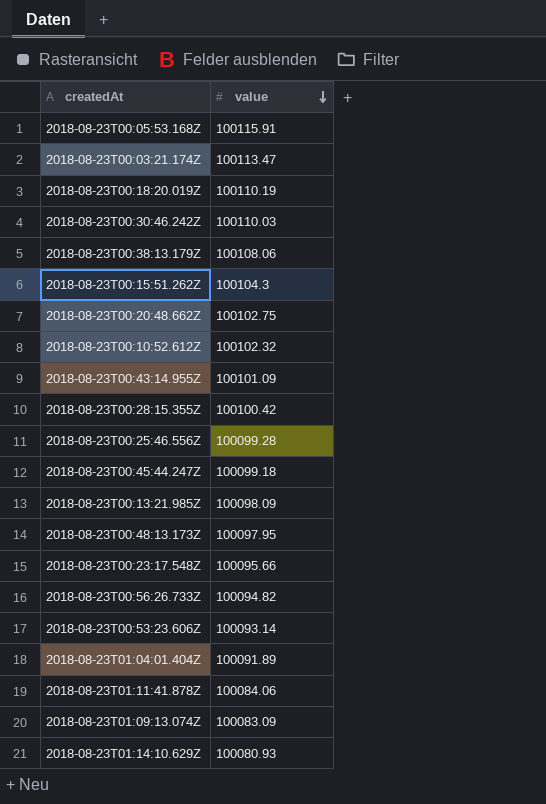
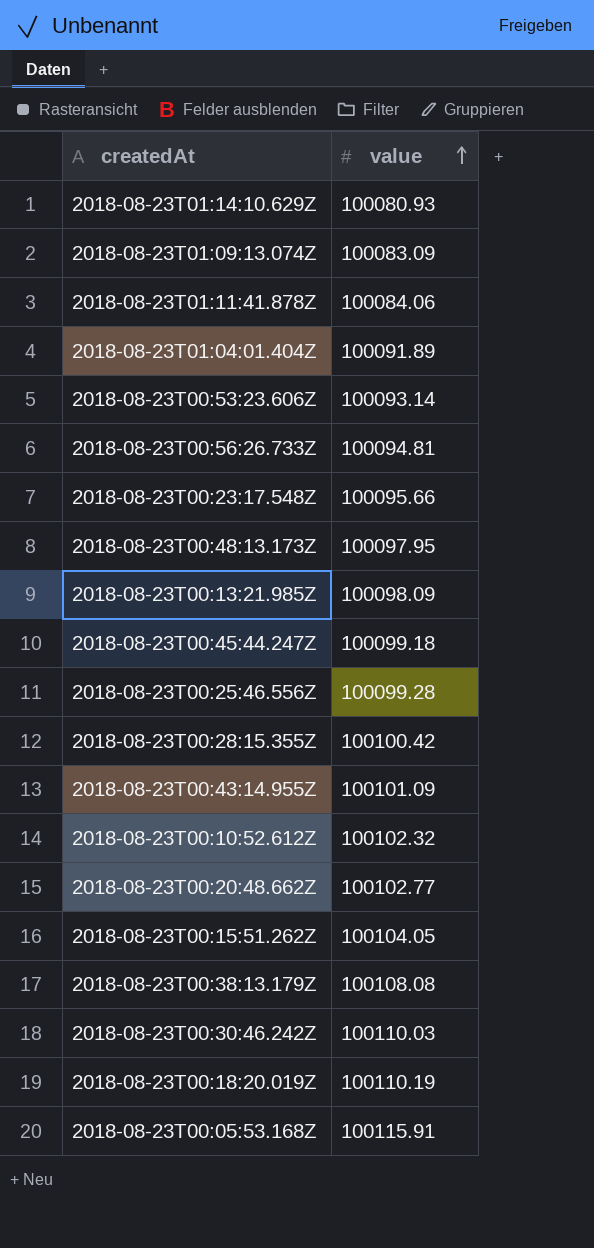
row order: value descending -> value ascending
row 2018-08-23T00:03:21.174Z: 100113.47 -> none
2018-08-23T00:56:26.733Z | value: 100094.82 -> 100094.81
2018-08-23T00:20:48.662Z | value: 100102.75 -> 100102.77
2018-08-23T00:15:51.262Z | value: 100104.3 -> 100104.05
2018-08-23T00:38:13.179Z | value: 100108.06 -> 100108.08

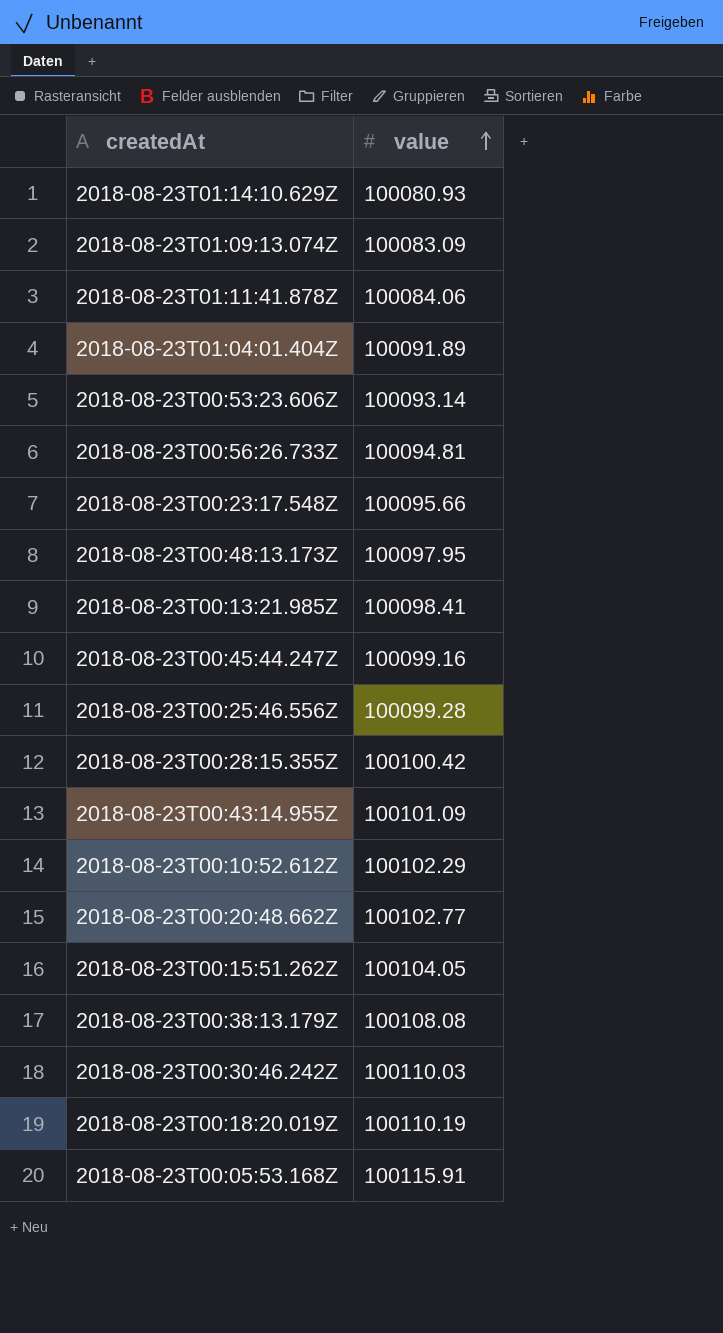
2018-08-23T00:13:21.985Z | value: 100098.09 -> 100098.41
2018-08-23T00:45:44.247Z | value: 100099.18 -> 100099.16
2018-08-23T00:10:52.612Z | value: 100102.32 -> 100102.29

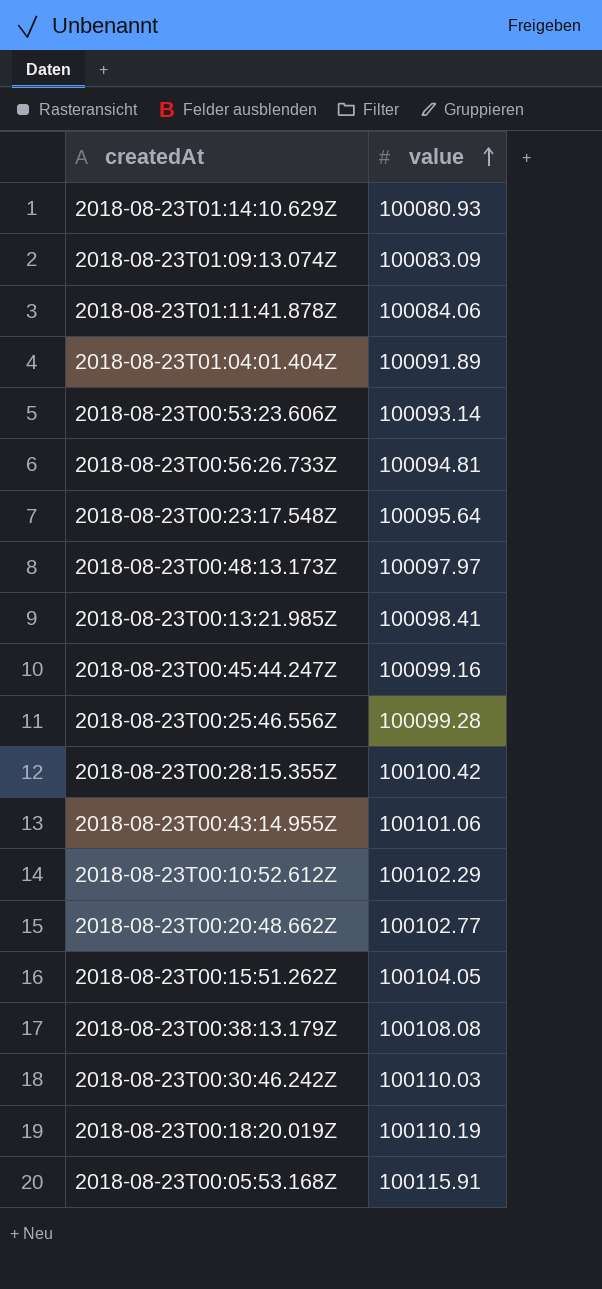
2018-08-23T00:23:17.548Z | value: 100095.66 -> 100095.64
2018-08-23T00:48:13.173Z | value: 100097.95 -> 100097.97
2018-08-23T00:43:14.955Z | value: 100101.09 -> 100101.06

